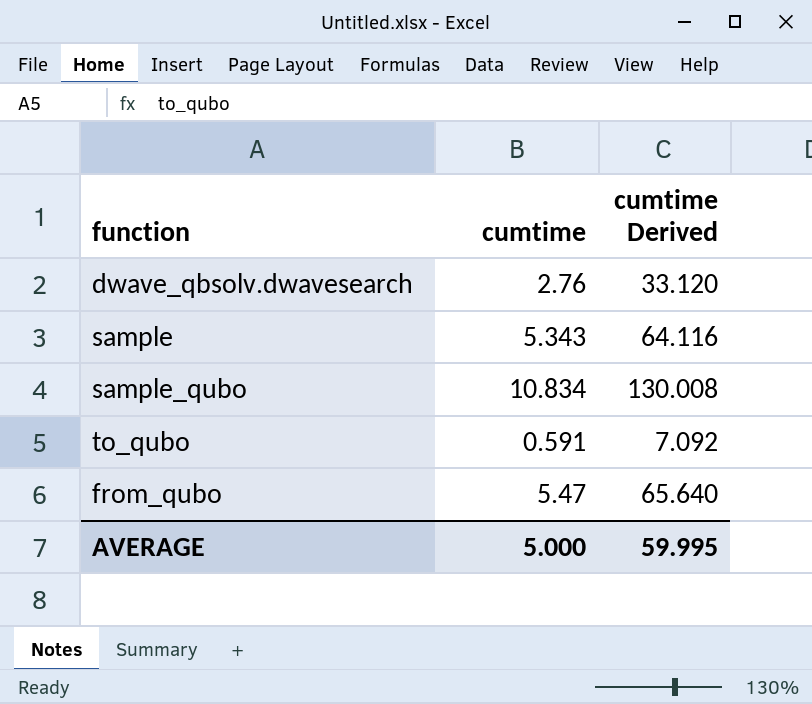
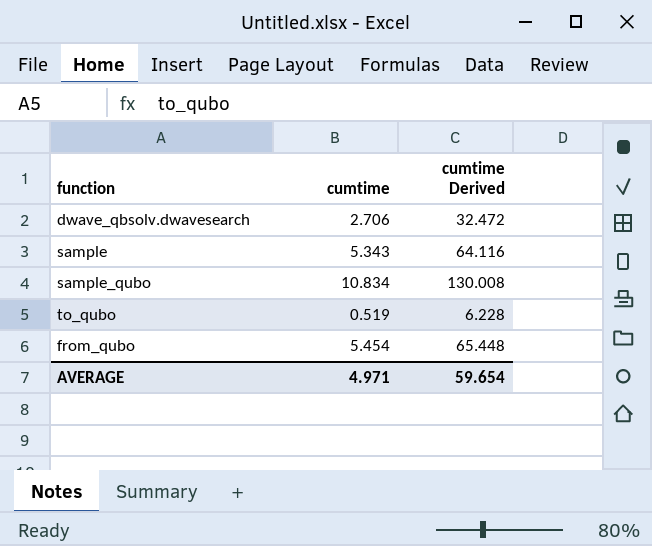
dwave_qbsolv.dwavesearch | cumtime: 2.76 -> 2.706
dwave_qbsolv.dwavesearch | cumtime Derived: 33.120 -> 32.472
to_qubo | cumtime: 0.591 -> 0.519
to_qubo | cumtime Derived: 7.092 -> 6.228
from_qubo | cumtime: 5.47 -> 5.454
from_qubo | cumtime Derived: 65.640 -> 65.448
AVERAGE | cumtime: 5.000 -> 4.971
AVERAGE | cumtime Derived: 59.995 -> 59.654

